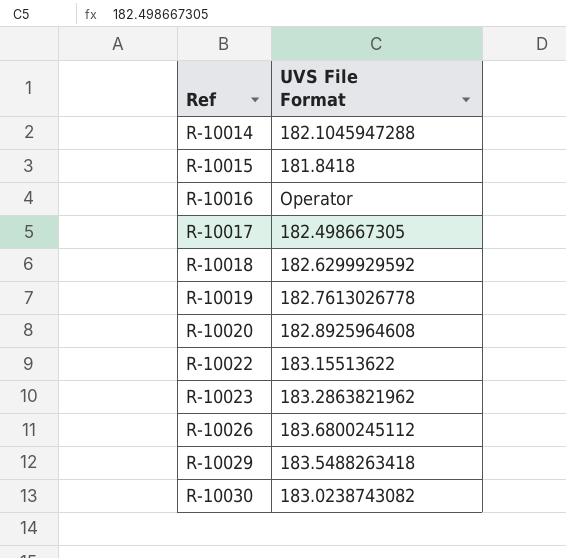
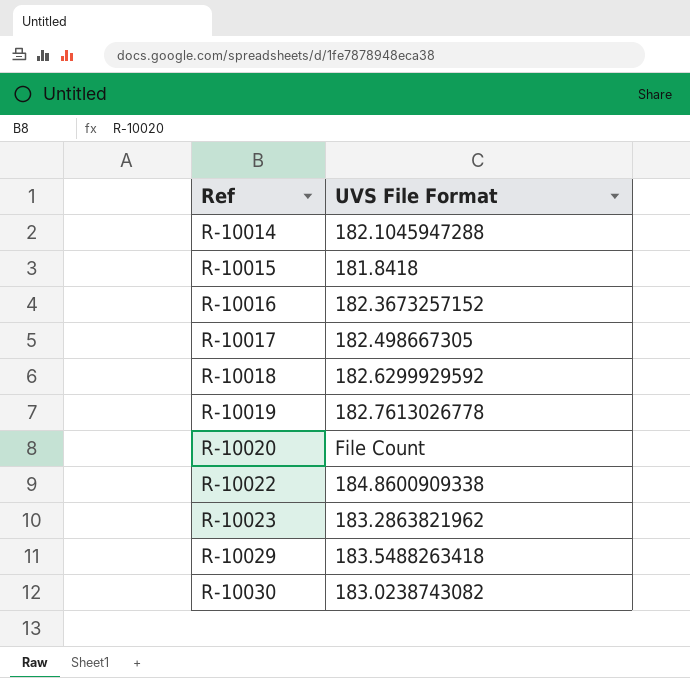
row R-10026: 183.6800245112 -> none
R-10016 | UVS File Format: Operator -> 182.3673257152
R-10020 | UVS File Format: 182.8925964608 -> File Count
R-10022 | UVS File Format: 183.15513622 -> 184.8600909338

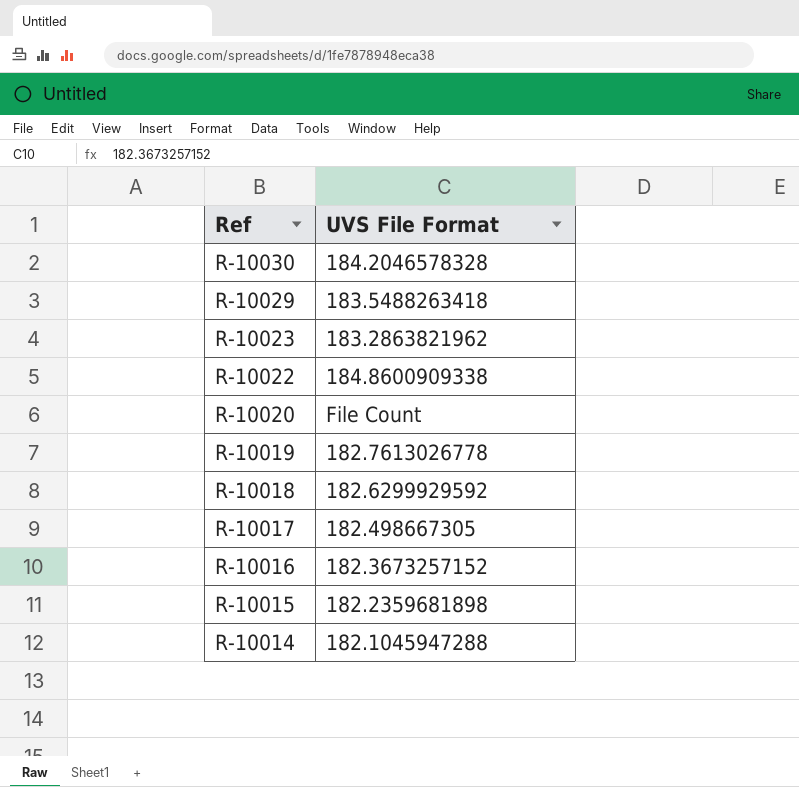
row order: Ref ascending -> Ref descending
R-10030 | UVS File Format: 183.0238743082 -> 184.2046578328
R-10015 | UVS File Format: 181.8418 -> 182.2359681898

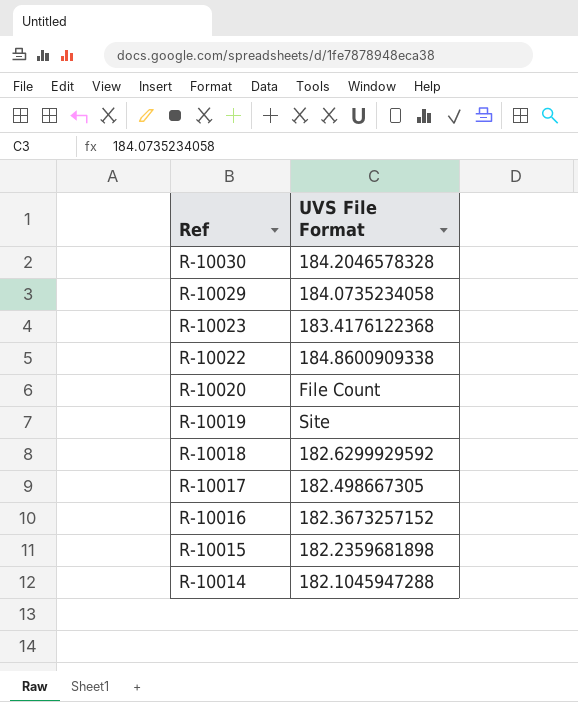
R-10029 | UVS File Format: 183.5488263418 -> 184.0735234058
R-10023 | UVS File Format: 183.2863821962 -> 183.4176122368
R-10019 | UVS File Format: 182.7613026778 -> Site

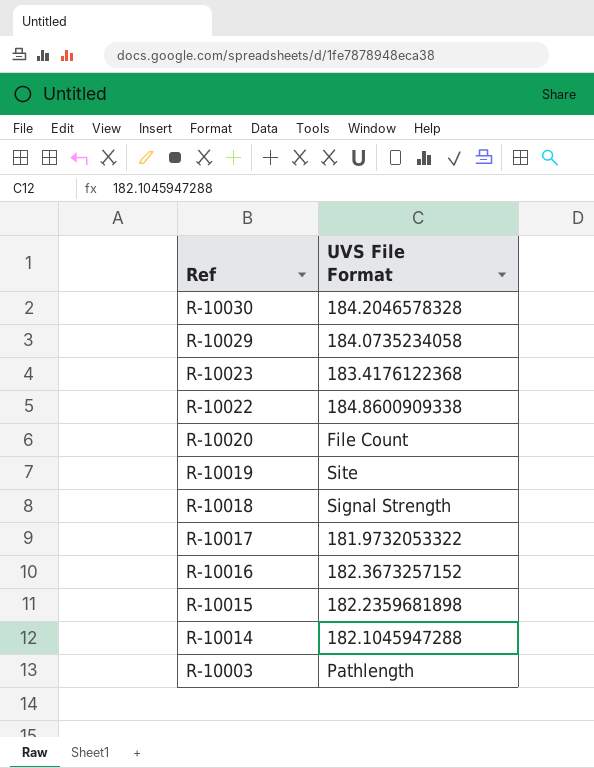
R-10018 | UVS File Format: 182.6299929592 -> Signal Strength
R-10017 | UVS File Format: 182.498667305 -> 181.9732053322
row R-10003: none -> Pathlength

